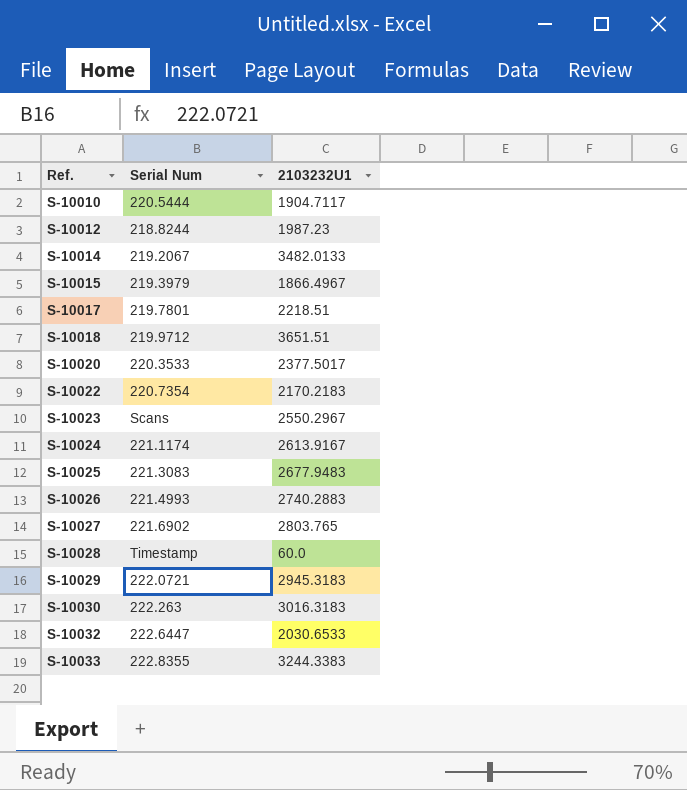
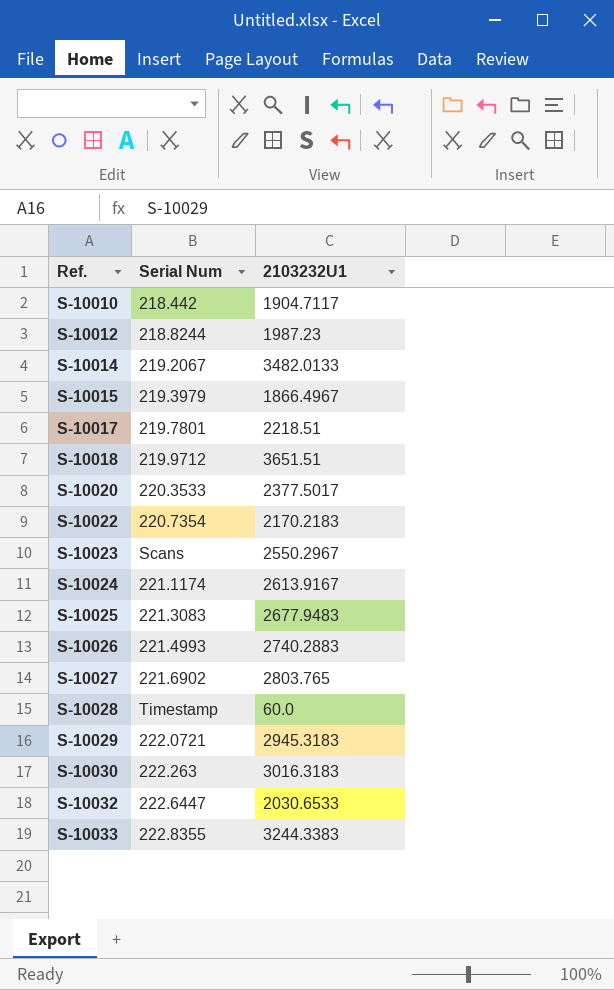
S-10010 | Serial Num: 220.5444 -> 218.442

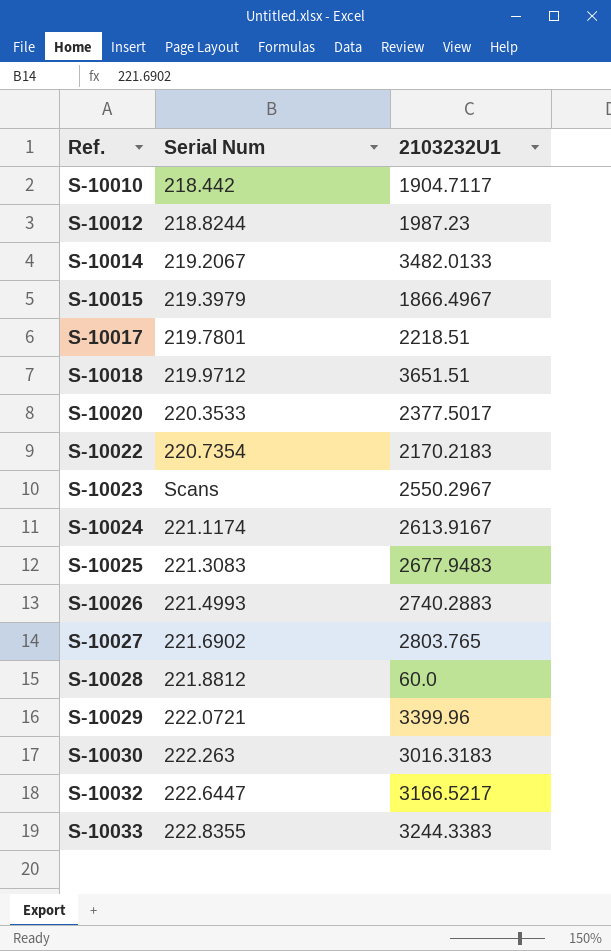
S-10028 | Serial Num: Timestamp -> 221.8812
S-10029 | 2103232U1: 2945.3183 -> 3399.96
S-10032 | 2103232U1: 2030.6533 -> 3166.5217

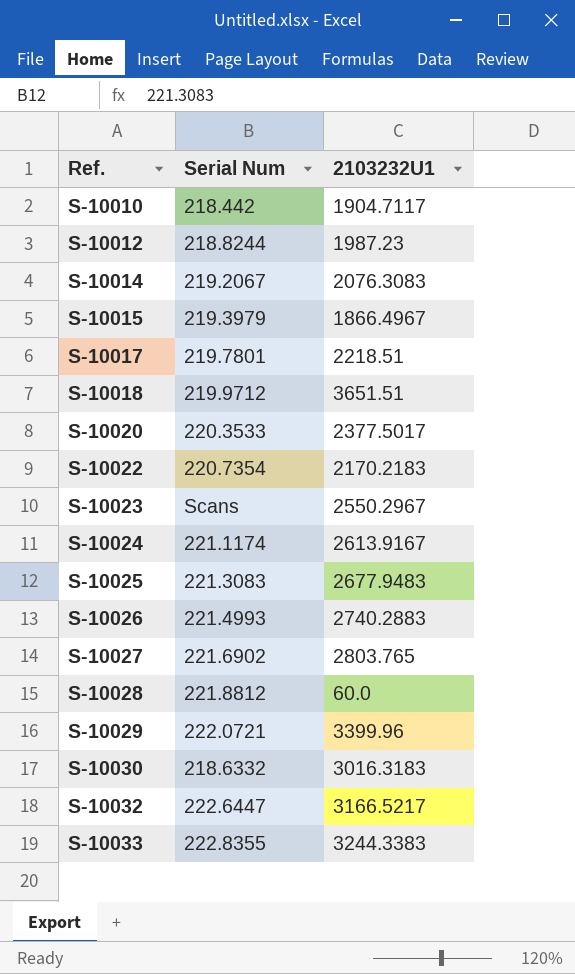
S-10014 | 2103232U1: 3482.0133 -> 2076.3083
S-10030 | Serial Num: 222.263 -> 218.6332

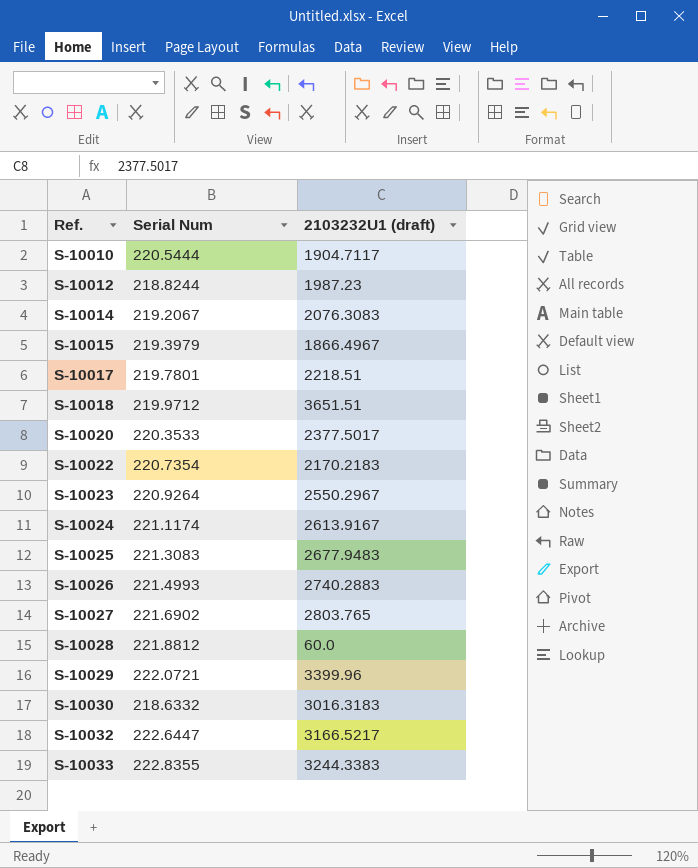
column name: 2103232U1 -> 2103232U1 (draft)
S-10010 | Serial Num: 218.442 -> 220.5444
S-10023 | Serial Num: Scans -> 220.9264

